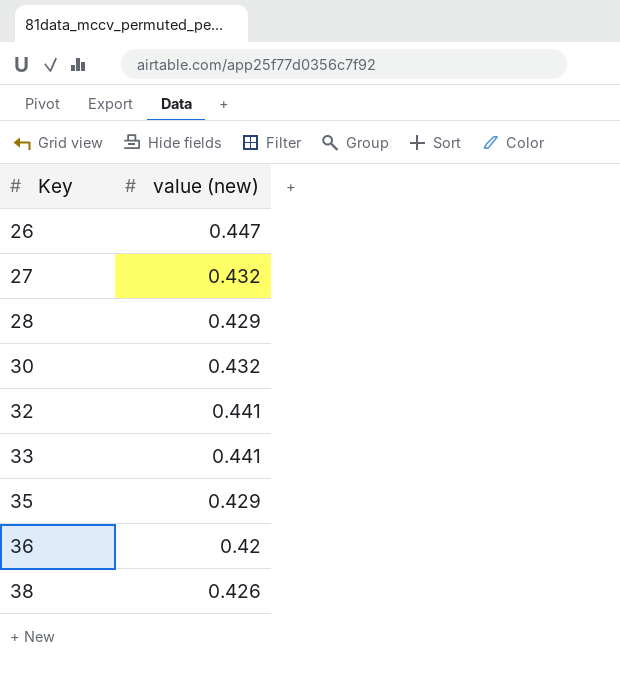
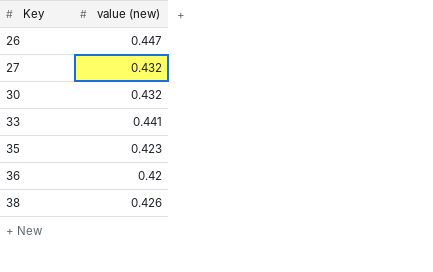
row 28: 0.429 -> none
row 32: 0.441 -> none
35 | value (new): 0.429 -> 0.423

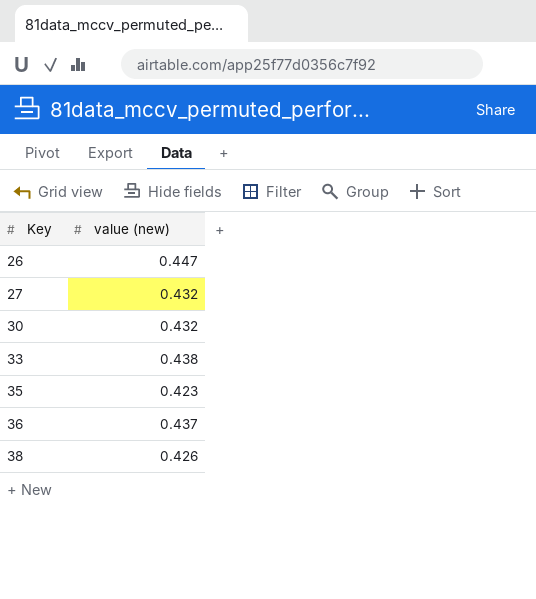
33 | value (new): 0.441 -> 0.438
36 | value (new): 0.42 -> 0.437

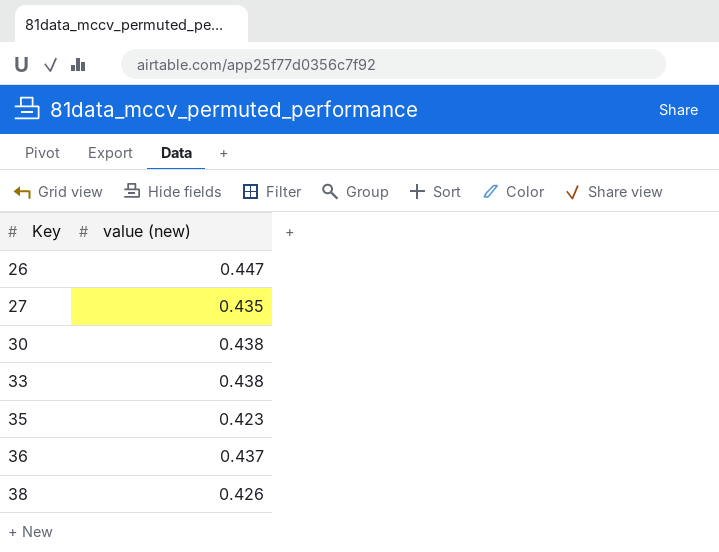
27 | value (new): 0.432 -> 0.435
30 | value (new): 0.432 -> 0.438

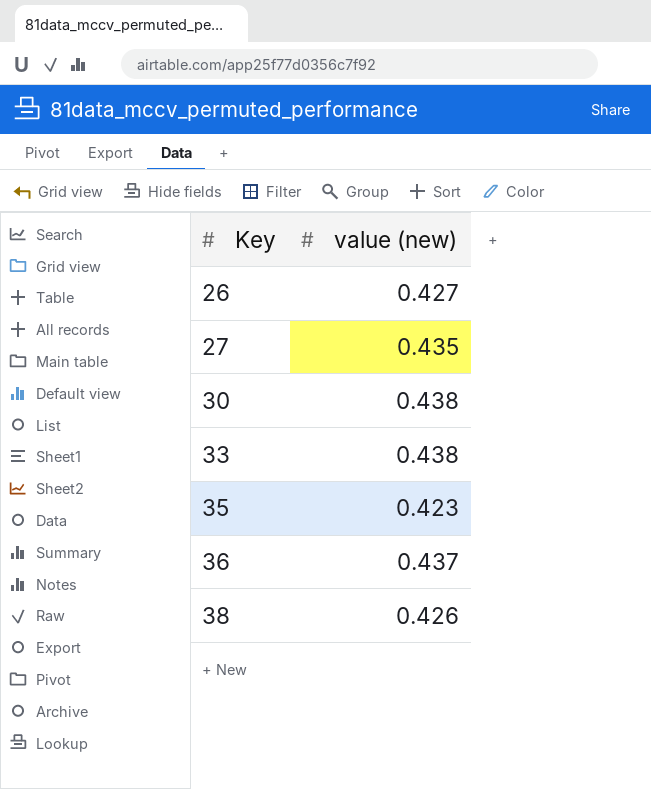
26 | value (new): 0.447 -> 0.427

